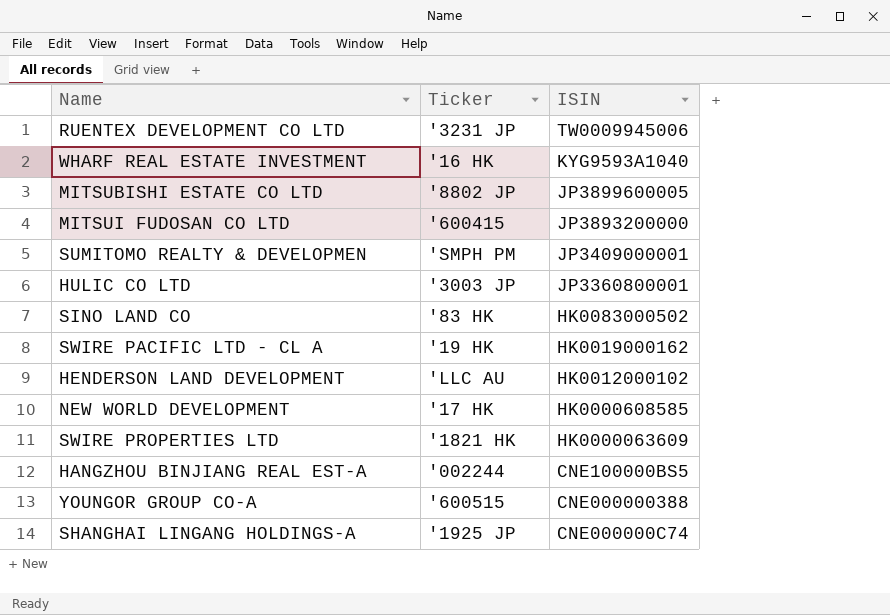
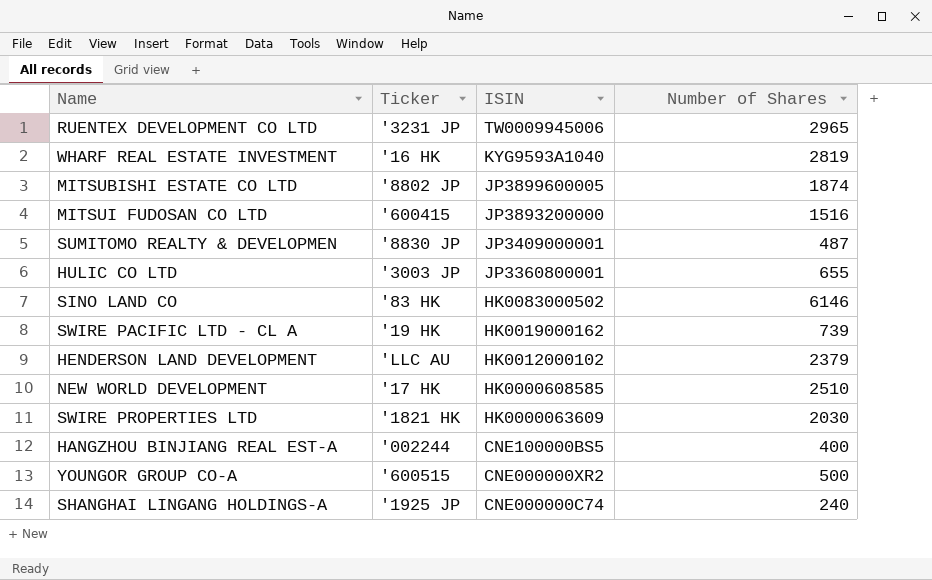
column Number of Shares | position: none -> 4
SUMITOMO REALTY & DEVELOPMEN | Ticker: 'SMPH PM -> '8830 JP
YOUNGOR GROUP CO-A | ISIN: CNE000000388 -> CNE000000XR2

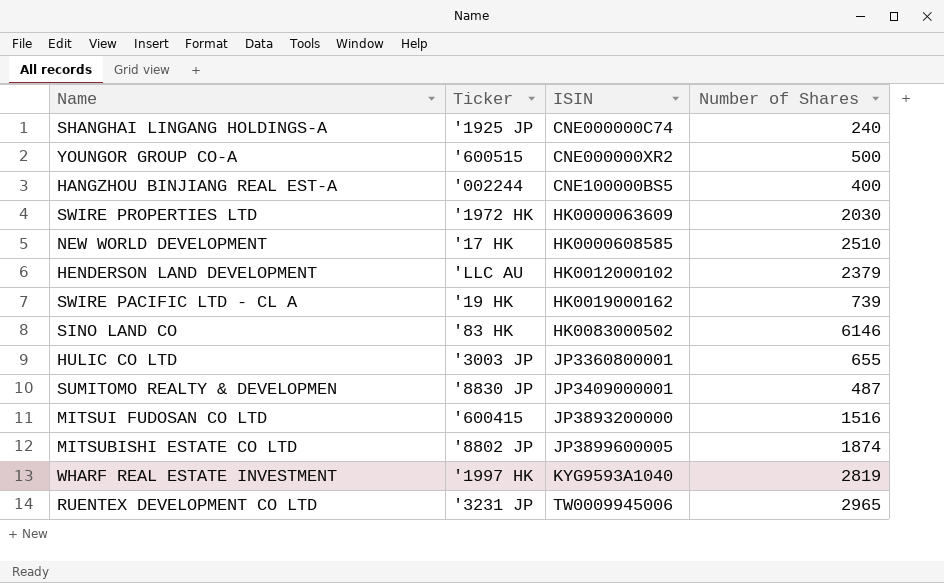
row order: ISIN descending -> ISIN ascending
SWIRE PROPERTIES LTD | Ticker: '1821 HK -> '1972 HK
WHARF REAL ESTATE INVESTMENT | Ticker: '16 HK -> '1997 HK

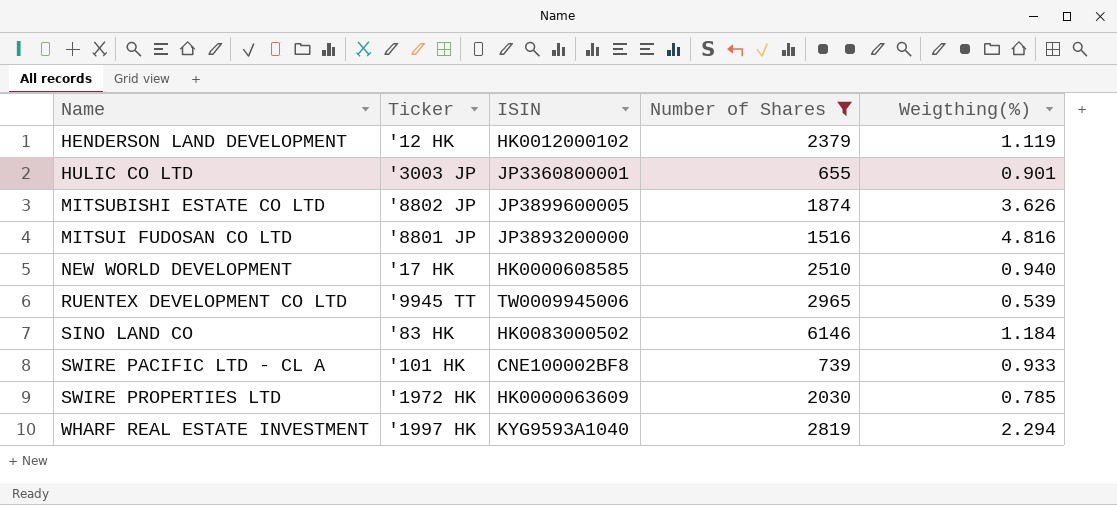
filter: none -> Number of Shares >= 655
row order: ISIN ascending -> Name ascending
column Weigthing(%) | position: none -> 5
HENDERSON LAND DEVELOPMENT | Ticker: 'LLC AU -> '12 HK
MITSUI FUDOSAN CO LTD | Ticker: '600415 -> '8801 JP
RUENTEX DEVELOPMENT CO LTD | Ticker: '3231 JP -> '9945 TT
SWIRE PACIFIC LTD - CL A | Ticker: '19 HK -> '101 HK
SWIRE PACIFIC LTD - CL A | ISIN: HK0019000162 -> CNE100002BF8

